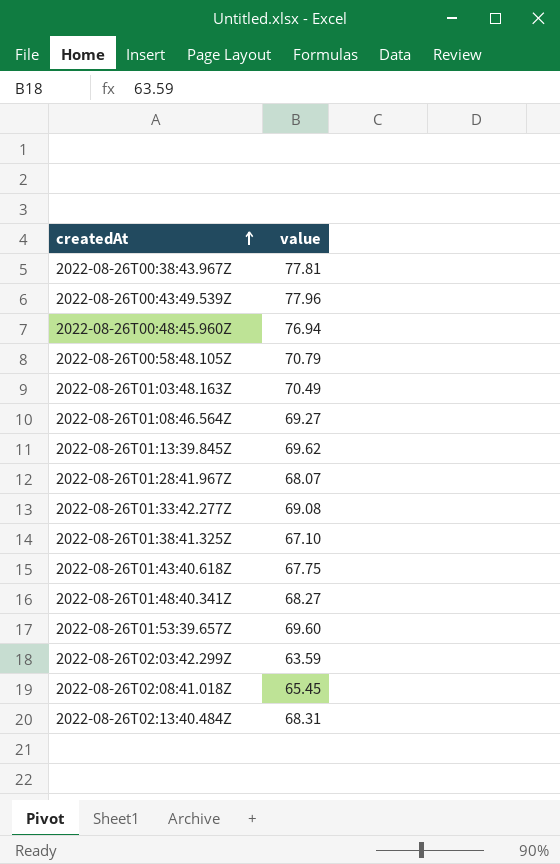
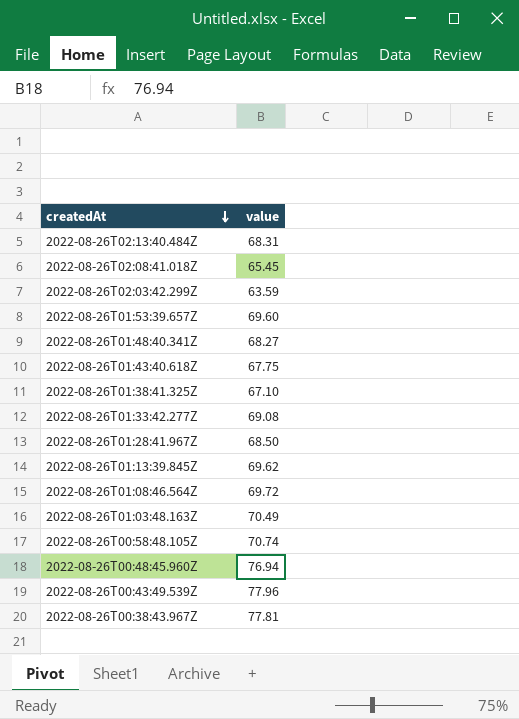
row order: createdAt ascending -> createdAt descending
2022-08-26T01:28:41.967Z | value: 68.07 -> 68.50
2022-08-26T01:08:46.564Z | value: 69.27 -> 69.72
2022-08-26T00:58:48.105Z | value: 70.79 -> 70.74

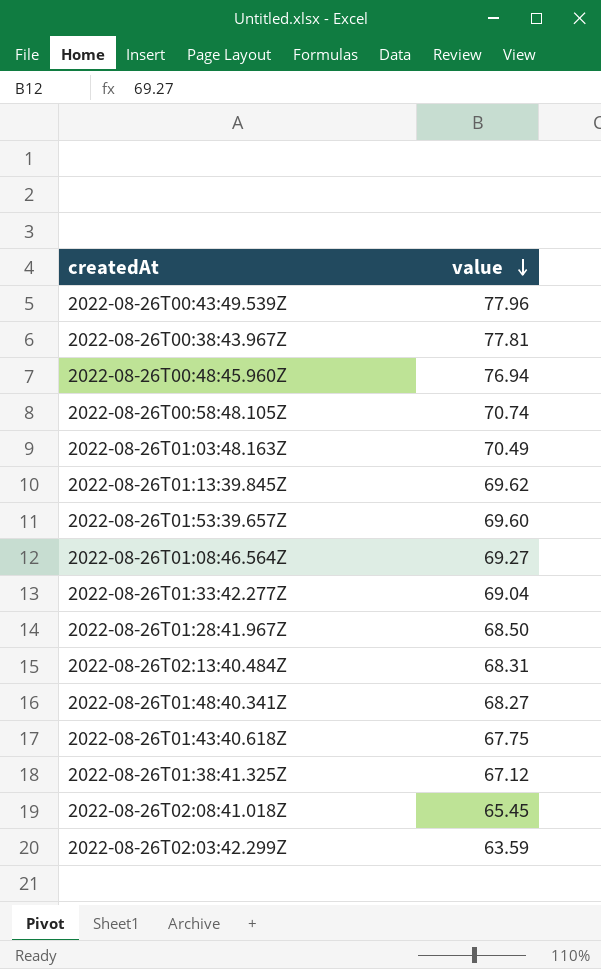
row order: createdAt descending -> value descending
2022-08-26T01:08:46.564Z | value: 69.72 -> 69.27
2022-08-26T01:33:42.277Z | value: 69.08 -> 69.04
2022-08-26T01:38:41.325Z | value: 67.10 -> 67.12

